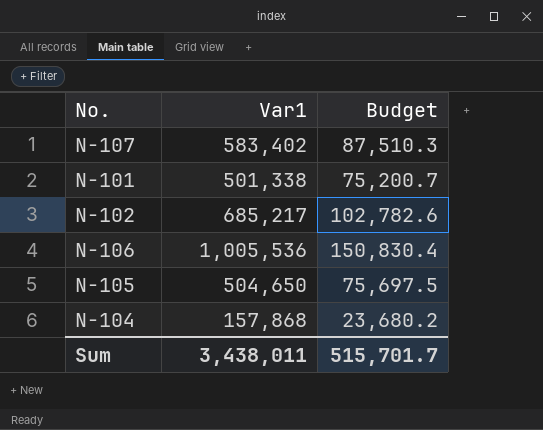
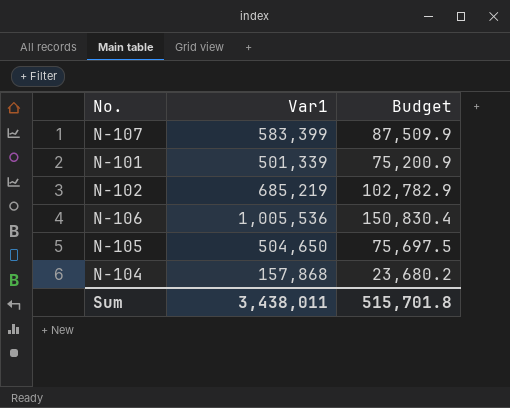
N-107 | Var1: 583,402 -> 583,399
N-107 | Budget: 87,510.3 -> 87,509.9
N-101 | Var1: 501,338 -> 501,339
N-101 | Budget: 75,200.7 -> 75,200.9
N-102 | Var1: 685,217 -> 685,219
N-102 | Budget: 102,782.6 -> 102,782.9
Sum | Budget: 515,701.7 -> 515,701.8

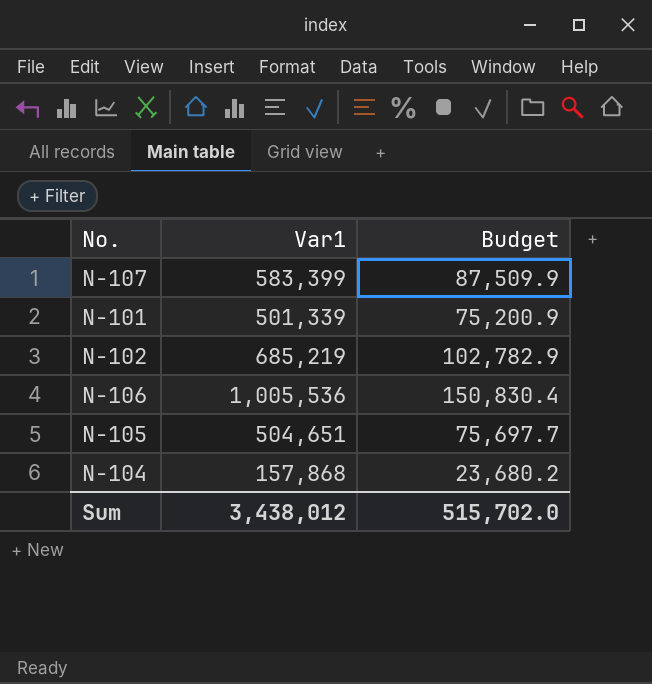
N-105 | Var1: 504,650 -> 504,651
N-105 | Budget: 75,697.5 -> 75,697.7
Sum | Var1: 3,438,011 -> 3,438,012
Sum | Budget: 515,701.8 -> 515,702.0

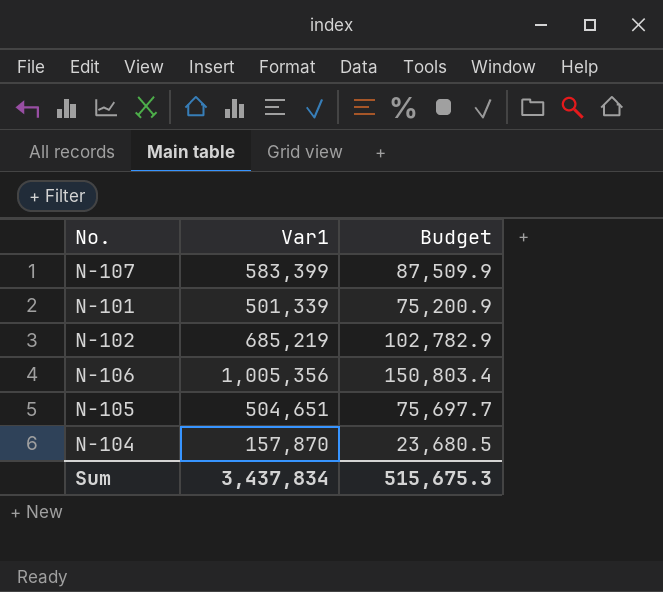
N-106 | Var1: 1,005,536 -> 1,005,356
N-106 | Budget: 150,830.4 -> 150,803.4
N-104 | Var1: 157,868 -> 157,870
N-104 | Budget: 23,680.2 -> 23,680.5
Sum | Var1: 3,438,012 -> 3,437,834
Sum | Budget: 515,702.0 -> 515,675.3

